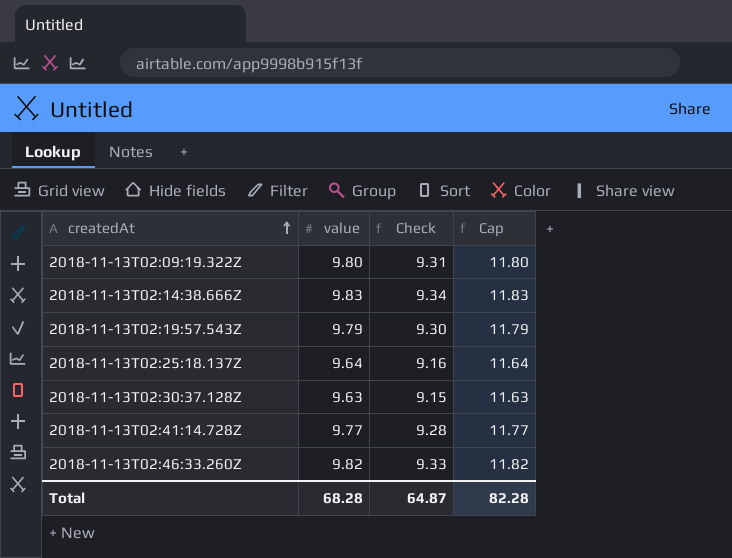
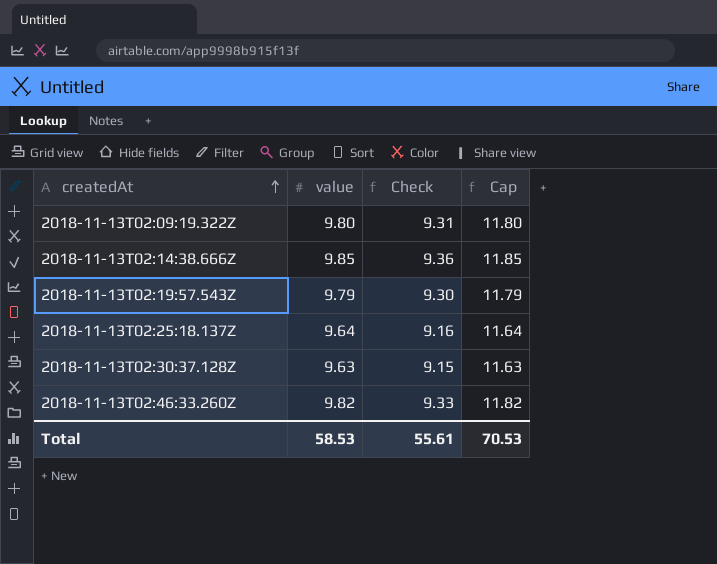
row 2018-11-13T02:41:14.728Z: 9.77 | 9.28 | 11.77 -> none
2018-11-13T02:14:38.666Z | value: 9.83 -> 9.85
2018-11-13T02:14:38.666Z | Check: 9.34 -> 9.36
2018-11-13T02:14:38.666Z | Cap: 11.83 -> 11.85
Total | value: 68.28 -> 58.53
Total | Check: 64.87 -> 55.61
Total | Cap: 82.28 -> 70.53

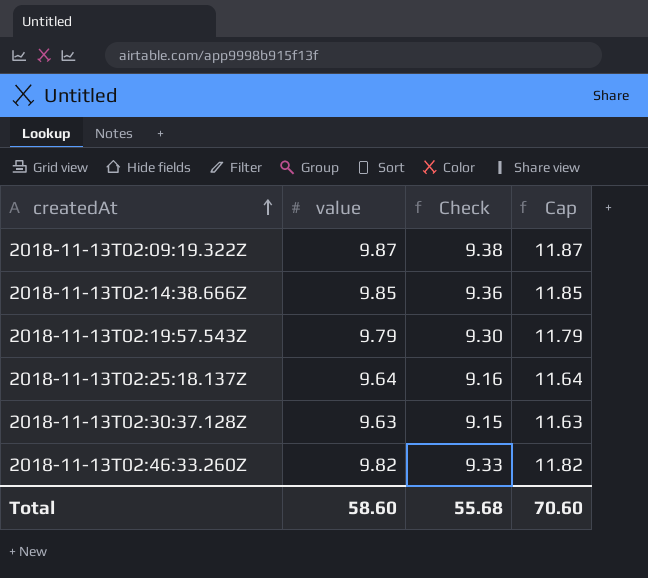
2018-11-13T02:09:19.322Z | value: 9.80 -> 9.87
2018-11-13T02:09:19.322Z | Check: 9.31 -> 9.38
2018-11-13T02:09:19.322Z | Cap: 11.80 -> 11.87
Total | value: 58.53 -> 58.60
Total | Check: 55.61 -> 55.68
Total | Cap: 70.53 -> 70.60

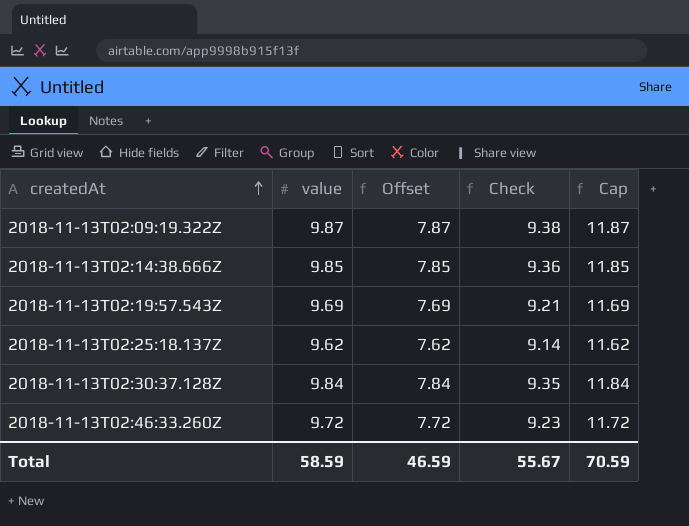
column Offset | formula: none -> [value] - 2
2018-11-13T02:19:57.543Z | value: 9.79 -> 9.69
2018-11-13T02:19:57.543Z | Check: 9.30 -> 9.21
2018-11-13T02:19:57.543Z | Cap: 11.79 -> 11.69
2018-11-13T02:25:18.137Z | value: 9.64 -> 9.62
2018-11-13T02:25:18.137Z | Check: 9.16 -> 9.14
2018-11-13T02:25:18.137Z | Cap: 11.64 -> 11.62
2018-11-13T02:30:37.128Z | value: 9.63 -> 9.84
2018-11-13T02:30:37.128Z | Check: 9.15 -> 9.35
2018-11-13T02:30:37.128Z | Cap: 11.63 -> 11.84
2018-11-13T02:46:33.260Z | value: 9.82 -> 9.72
2018-11-13T02:46:33.260Z | Check: 9.33 -> 9.23
2018-11-13T02:46:33.260Z | Cap: 11.82 -> 11.72
Total | value: 58.60 -> 58.59
Total | Check: 55.68 -> 55.67
Total | Cap: 70.60 -> 70.59

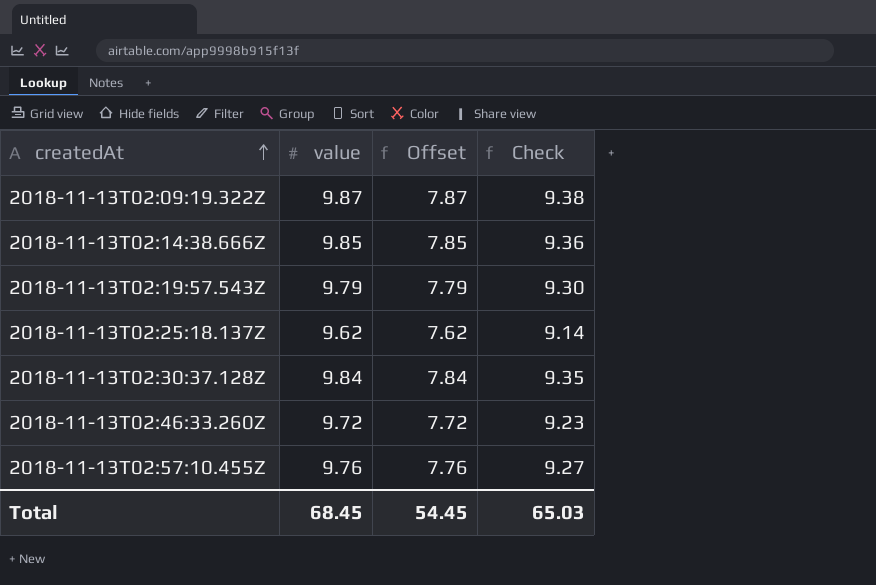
column Cap | formula: [value] + 2 -> none
2018-11-13T02:19:57.543Z | value: 9.69 -> 9.79
2018-11-13T02:19:57.543Z | Offset: 7.69 -> 7.79
2018-11-13T02:19:57.543Z | Check: 9.21 -> 9.30
row 2018-11-13T02:57:10.455Z: none -> 9.76 | 7.76 | 9.27
Total | value: 58.59 -> 68.45
Total | Offset: 46.59 -> 54.45
Total | Check: 55.67 -> 65.03

